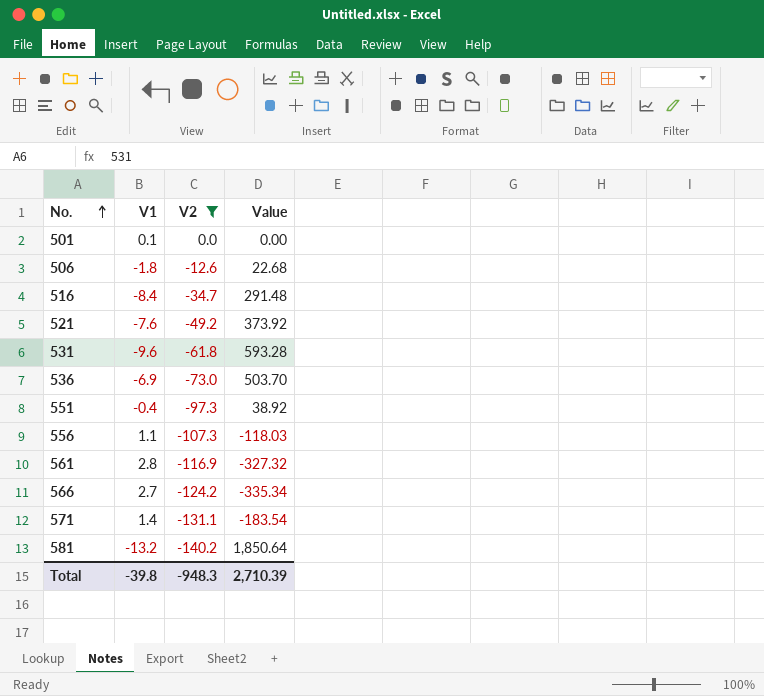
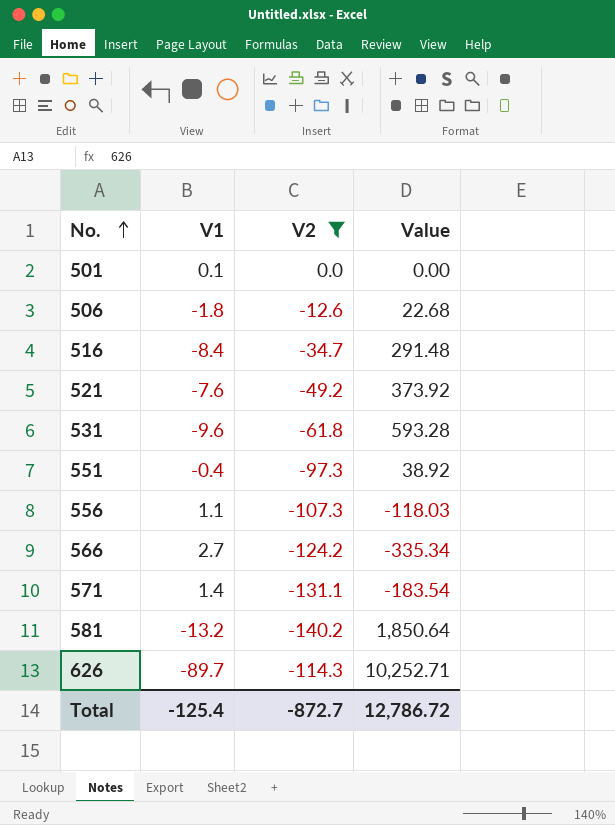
row 536: -6.9 | -73.0 | 503.70 -> none
row 561: 2.8 | -116.9 | -327.32 -> none
row 626: none -> -89.7 | -114.3 | 10,252.71
Total | V1: -39.8 -> -125.4
Total | V2: -948.3 -> -872.7
Total | Value: 2,710.39 -> 12,786.72

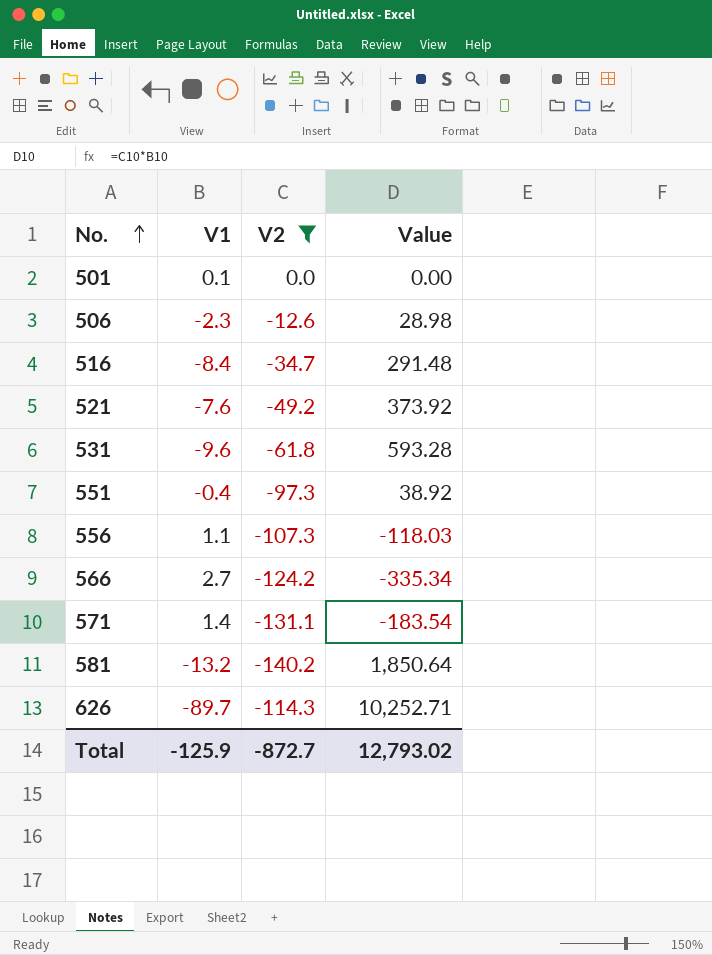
506 | V1: -1.8 -> -2.3
506 | Value: 22.68 -> 28.98
Total | V1: -125.4 -> -125.9
Total | Value: 12,786.72 -> 12,793.02

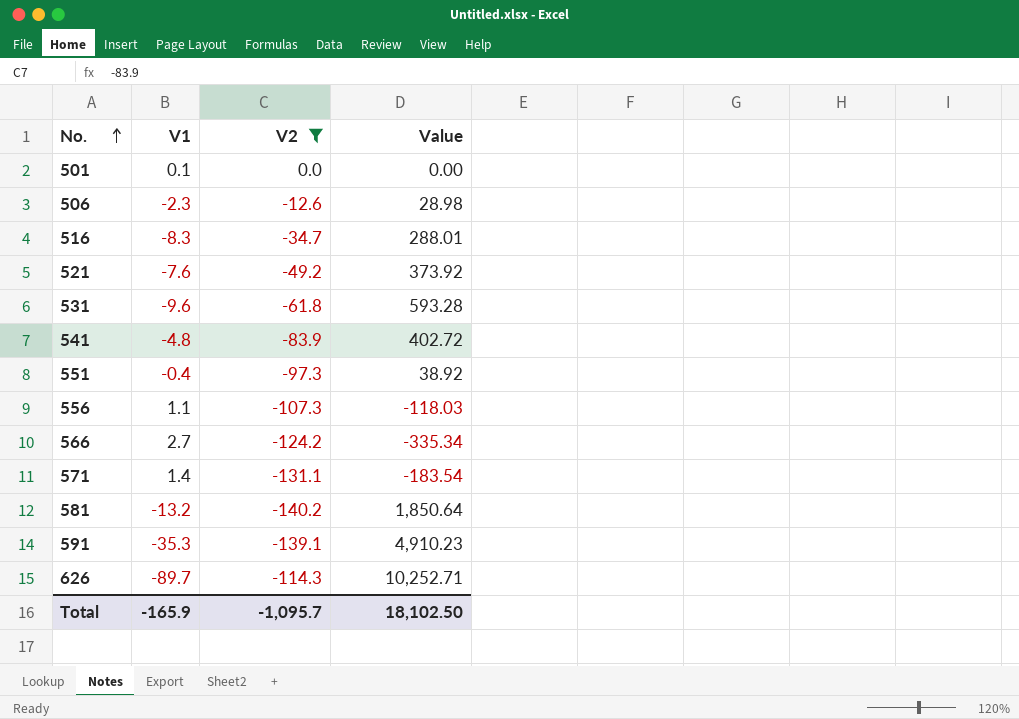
516 | V1: -8.4 -> -8.3
516 | Value: 291.48 -> 288.01
row 541: none -> -4.8 | -83.9 | 402.72
row 591: none -> -35.3 | -139.1 | 4,910.23
Total | V1: -125.9 -> -165.9
Total | V2: -872.7 -> -1,095.7
Total | Value: 12,793.02 -> 18,102.50

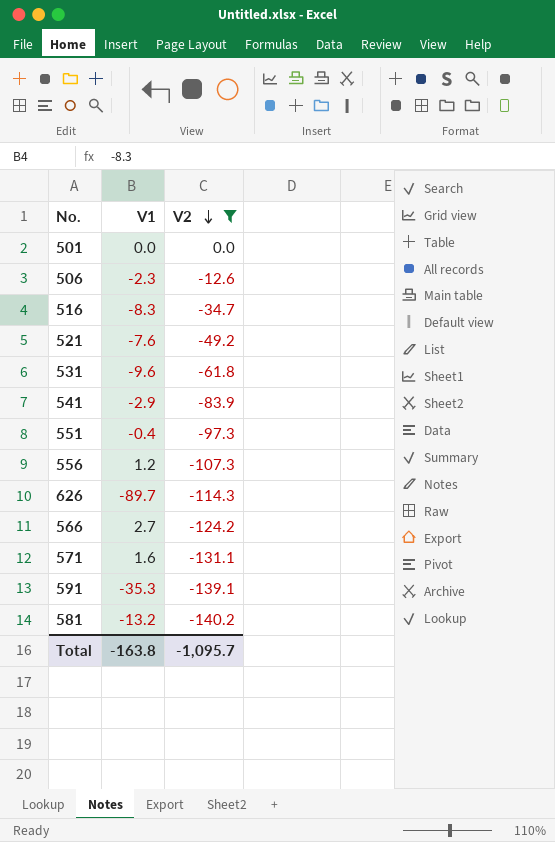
row order: No. ascending -> V2 descending
column Value | formula: [V1] * [V2] -> none
501 | V1: 0.1 -> 0.0
541 | V1: -4.8 -> -2.9
556 | V1: 1.1 -> 1.2
571 | V1: 1.4 -> 1.6
Total | V1: -165.9 -> -163.8

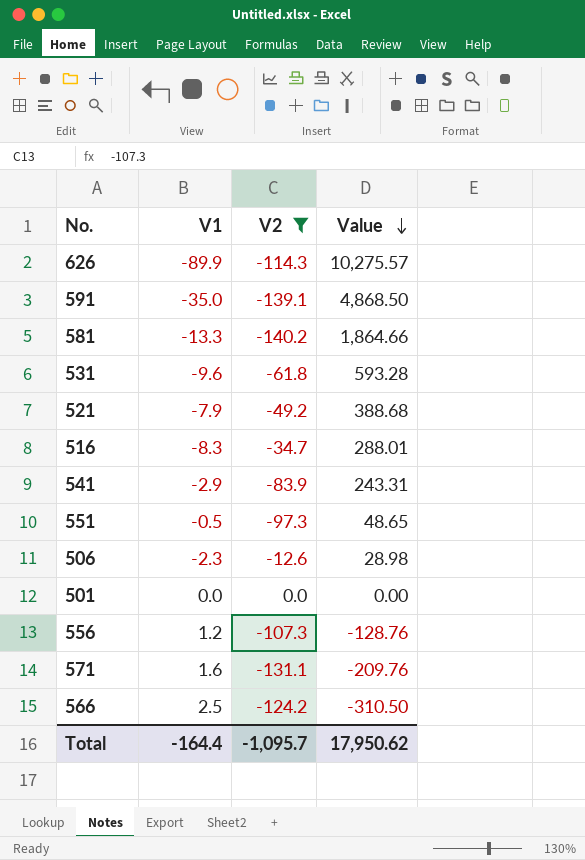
row order: V2 descending -> Value descending
column Value | formula: none -> [V1] * [V2]
626 | V1: -89.7 -> -89.9
591 | V1: -35.3 -> -35.0
581 | V1: -13.2 -> -13.3
521 | V1: -7.6 -> -7.9
551 | V1: -0.4 -> -0.5
566 | V1: 2.7 -> 2.5
Total | V1: -163.8 -> -164.4

